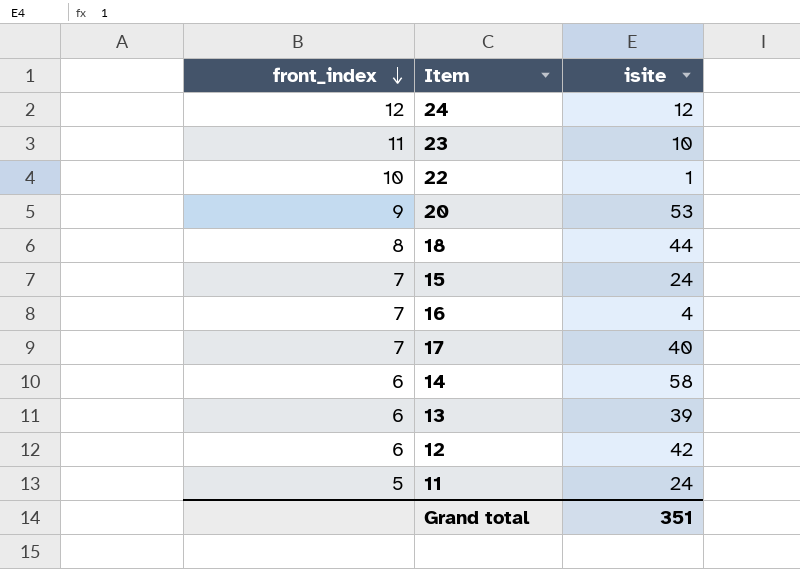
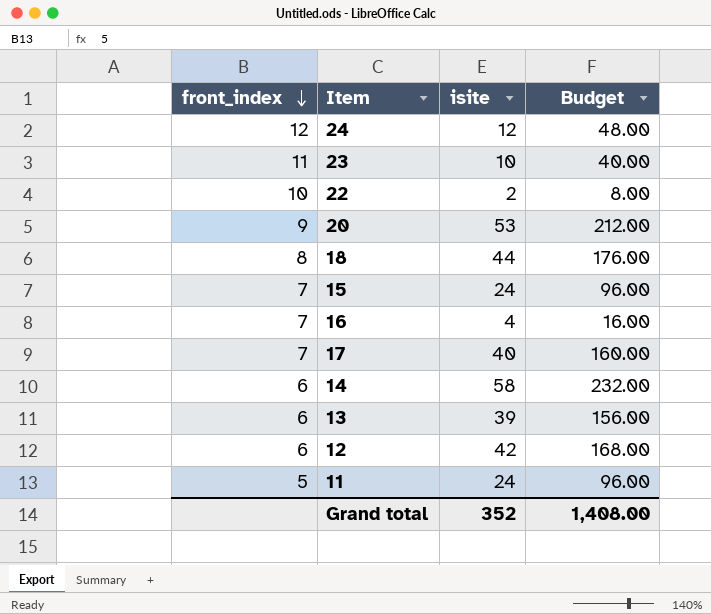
column Budget | formula: none -> [isite] * 4
22 | isite: 1 -> 2
Grand total | isite: 351 -> 352

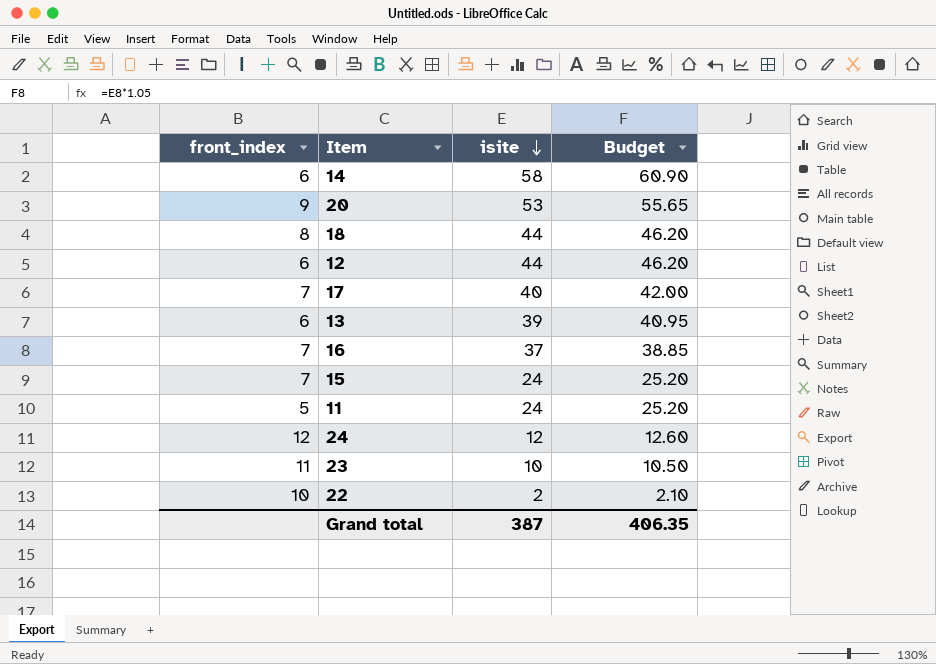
row order: front_index descending -> isite descending
column Budget | formula: [isite] * 4 -> [isite] * 1.05
12 | isite: 42 -> 44
16 | isite: 4 -> 37
Grand total | isite: 352 -> 387
Grand total | Budget: 1,408.00 -> 406.35

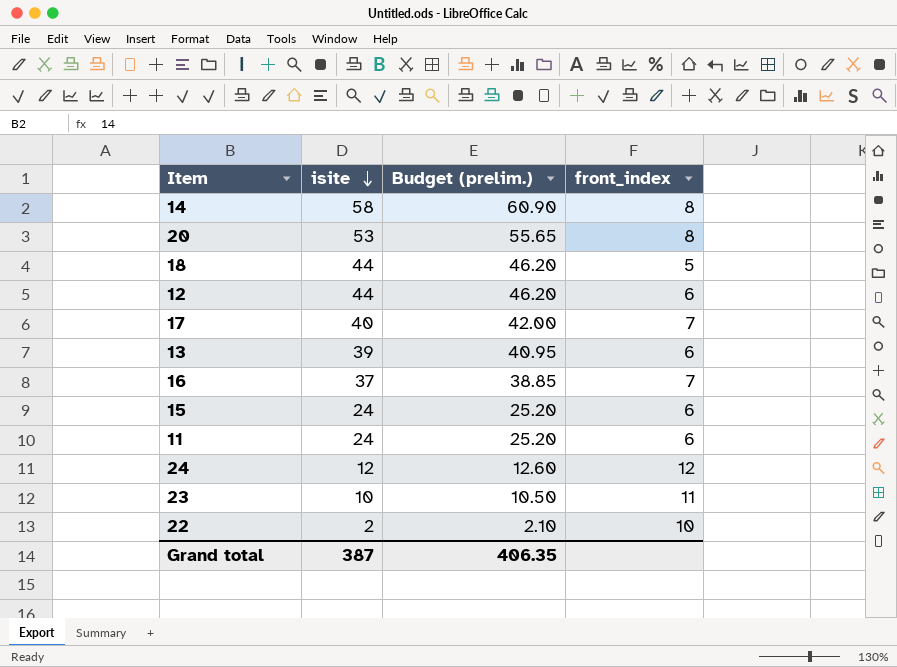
column name: Budget -> Budget (prelim.)
column front_index | position: 1 -> 4
14 | front_index: 6 -> 8
20 | front_index: 9 -> 8
18 | front_index: 8 -> 5
15 | front_index: 7 -> 6
11 | front_index: 5 -> 6

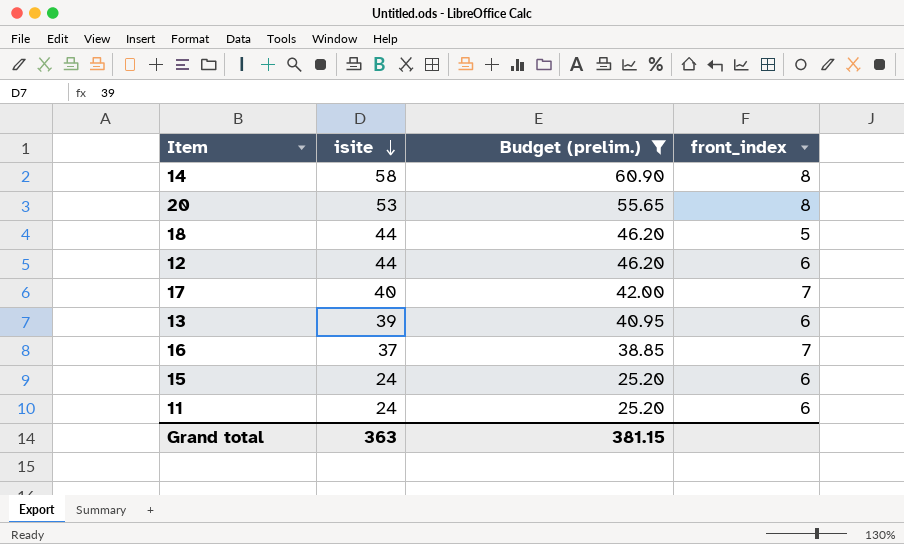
filter: none -> Budget (prelim.) >= 25.20
Grand total | isite: 387 -> 363
Grand total | Budget (prelim.): 406.35 -> 381.15

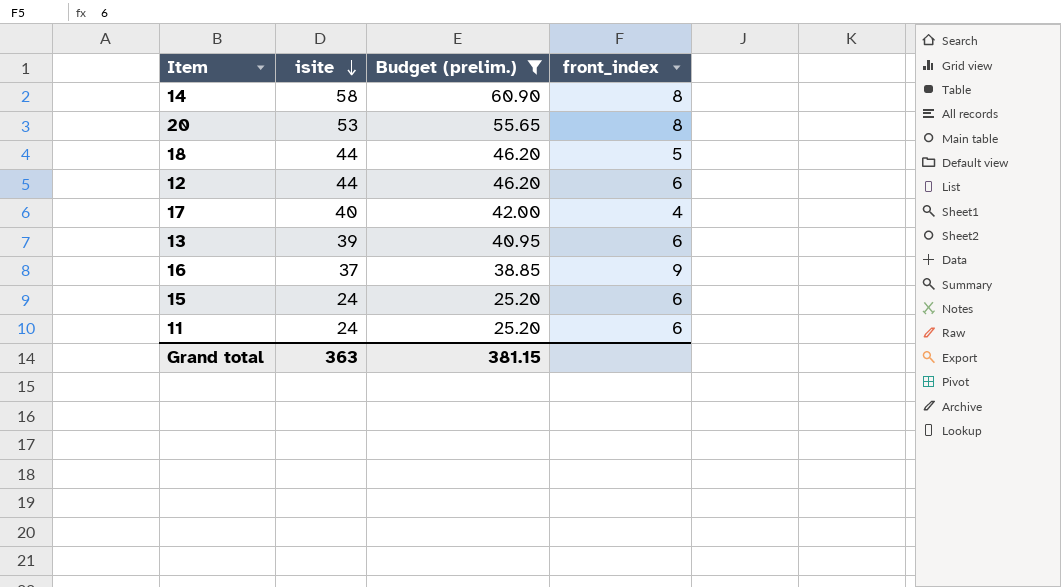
17 | front_index: 7 -> 4
16 | front_index: 7 -> 9

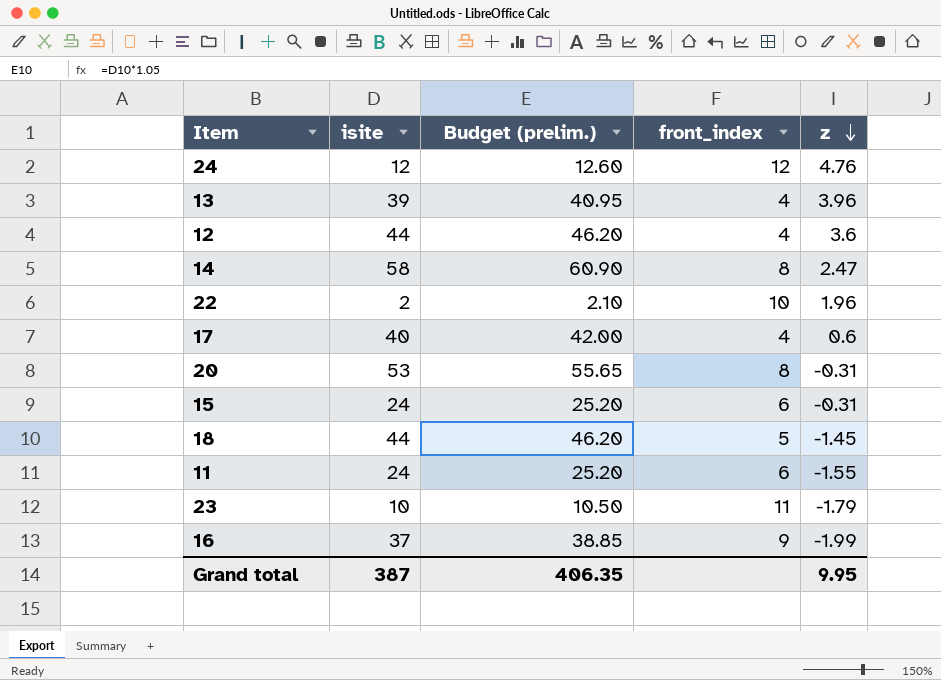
filter: Budget (prelim.) >= 25.20 -> none
row order: isite descending -> z descending
column z | position: none -> 5
13 | front_index: 6 -> 4
12 | front_index: 6 -> 4
Grand total | isite: 363 -> 387
Grand total | Budget (prelim.): 381.15 -> 406.35

